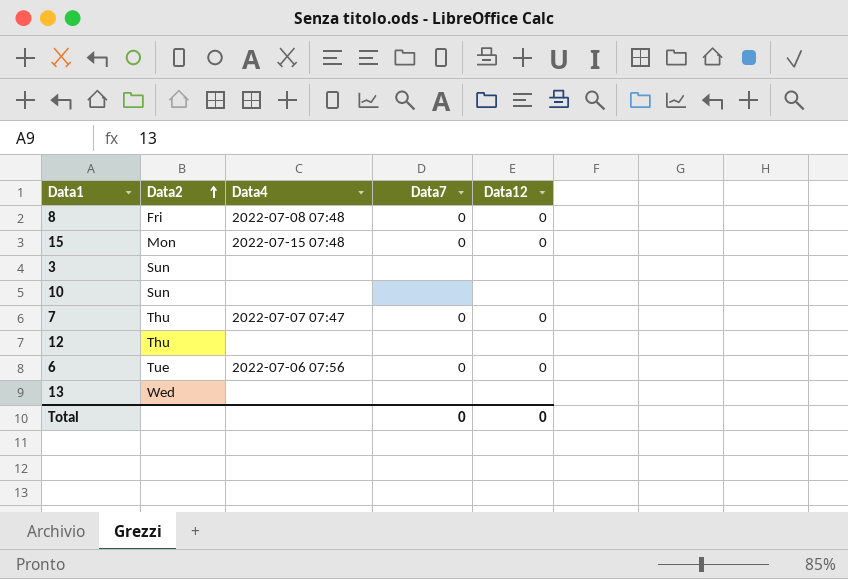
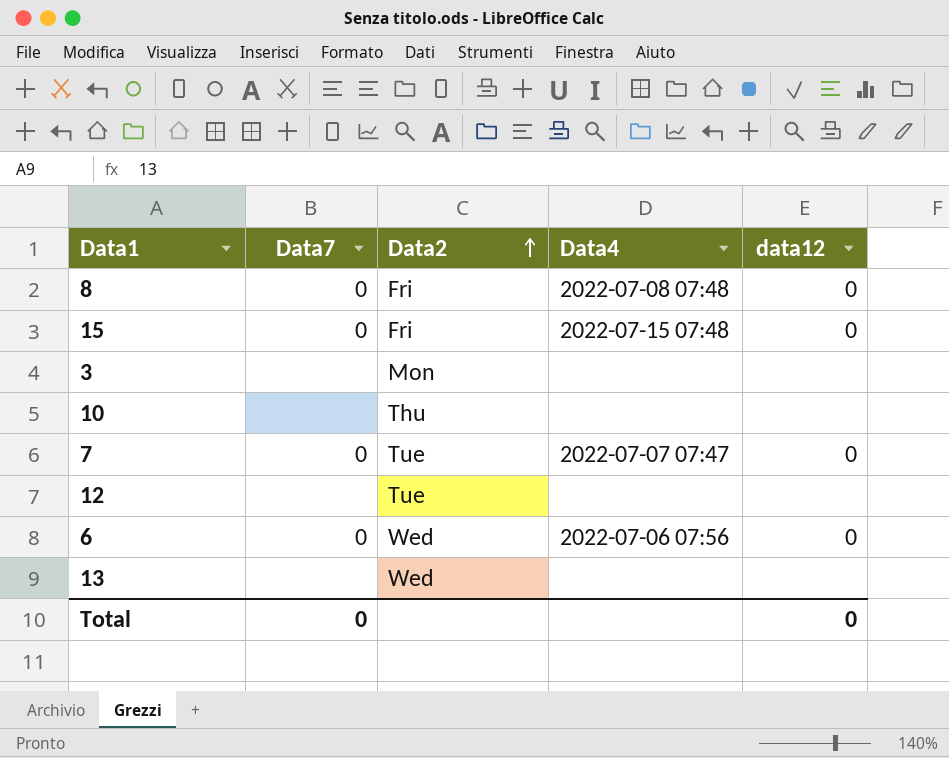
column Data7 | position: 4 -> 2
column name: Data12 -> data12
15 | Data2: Mon -> Fri
3 | Data2: Sun -> Mon
10 | Data2: Sun -> Thu
7 | Data2: Thu -> Tue
12 | Data2: Thu -> Tue
6 | Data2: Tue -> Wed

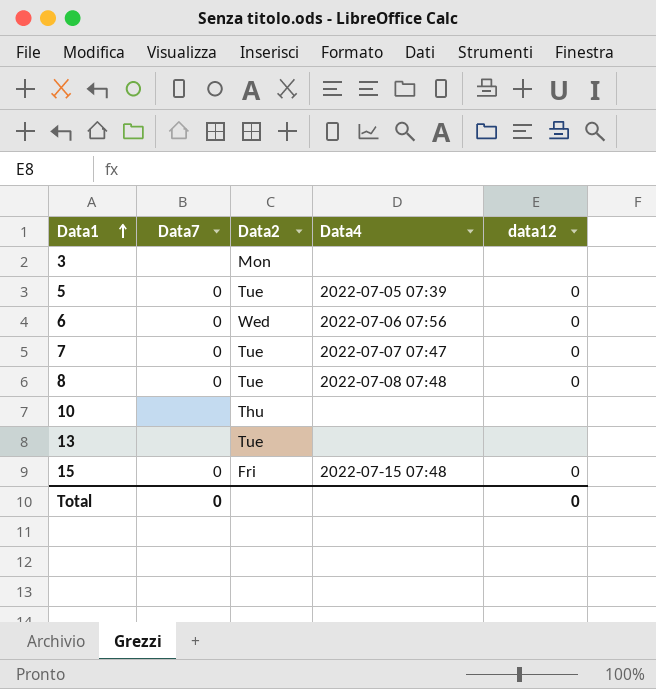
row order: Data2 ascending -> Data1 ascending
row 12: none | Tue | none | none -> none
row 5: none -> 0 | Tue | 2022-07-05 07:39 | 0
8 | Data2: Fri -> Tue
13 | Data2: Wed -> Tue

